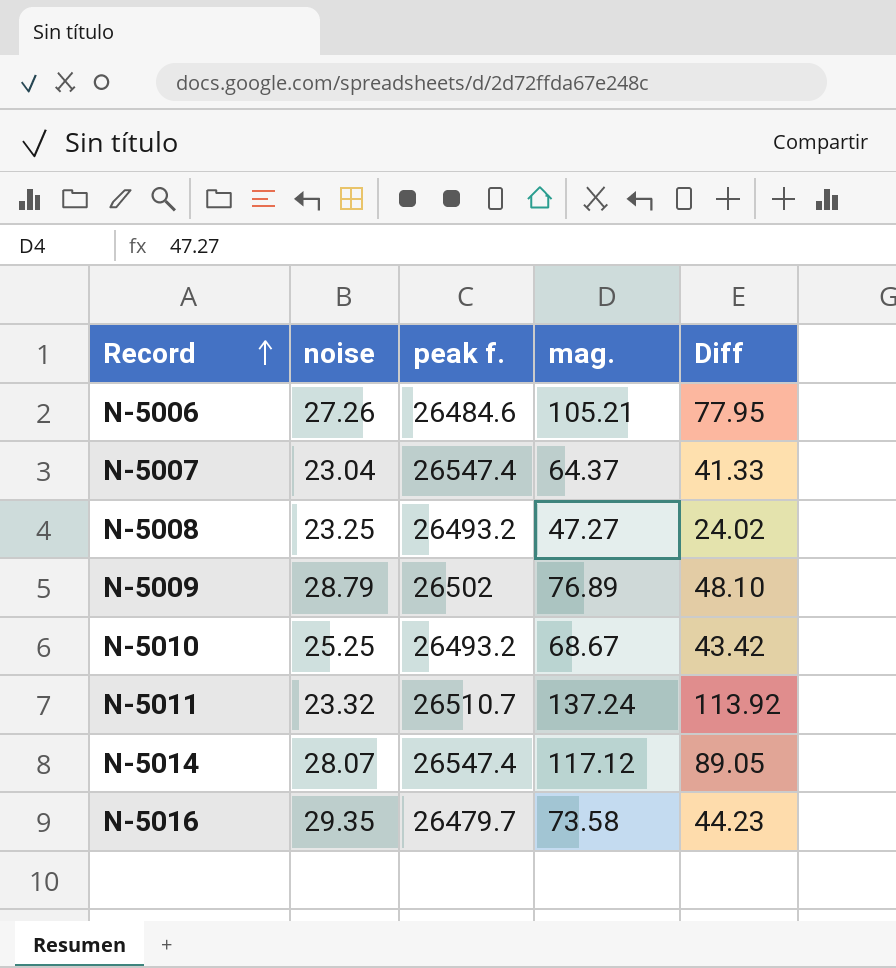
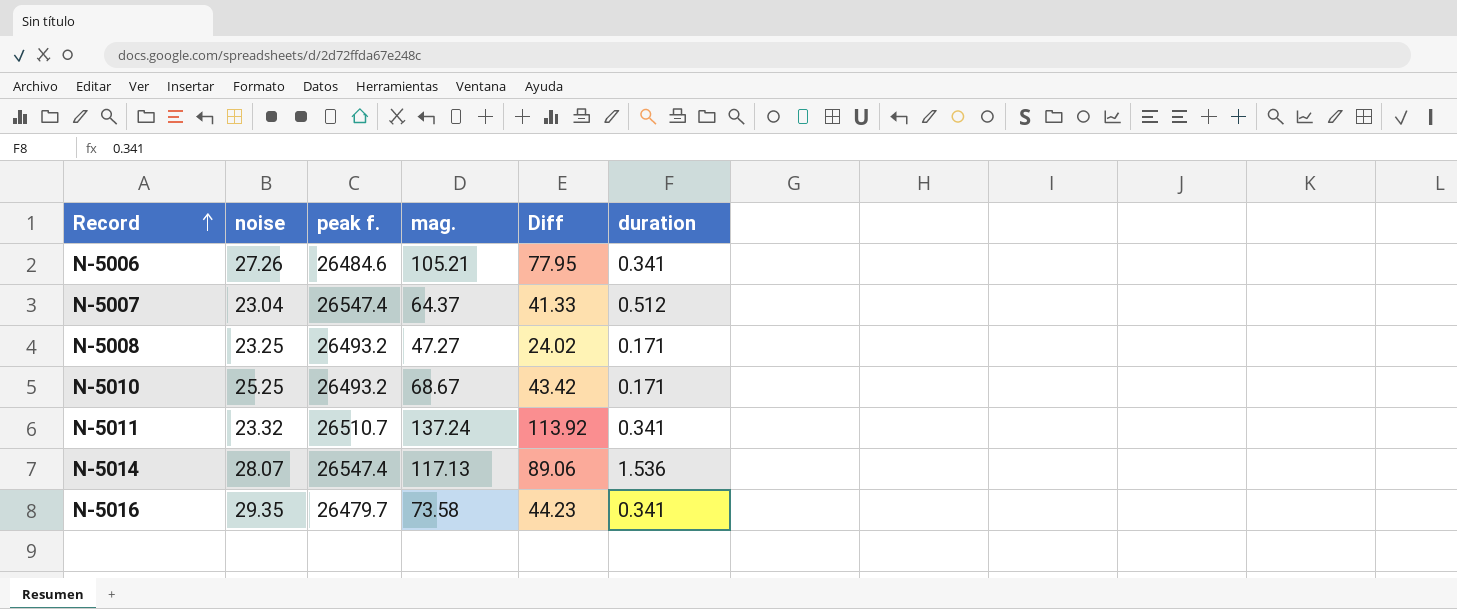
column duration | position: none -> 6
row N-5009: 28.79 | 26502 | 76.89 | 48.10 -> none
N-5014 | mag.: 117.12 -> 117.13
N-5014 | Diff: 89.05 -> 89.06

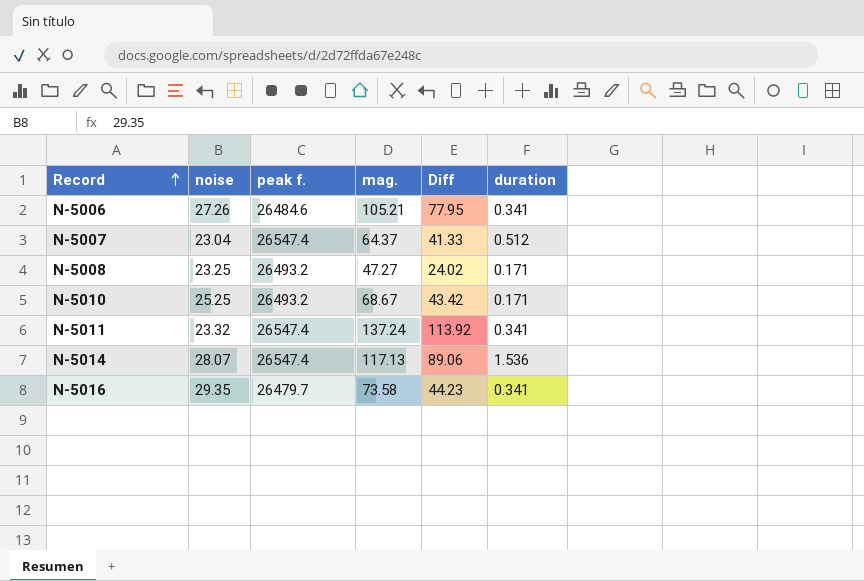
N-5011 | peak f.: 26510.7 -> 26547.4

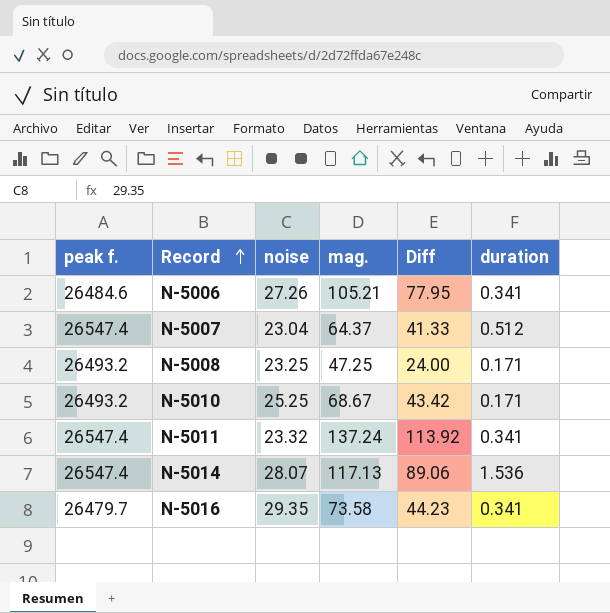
column peak f. | position: 3 -> 1
N-5008 | mag.: 47.27 -> 47.25
N-5008 | Diff: 24.02 -> 24.00

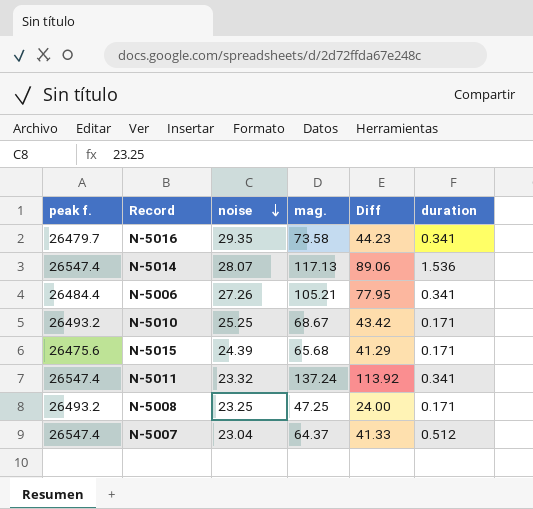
row order: Record ascending -> noise descending
N-5006 | peak f.: 26484.6 -> 26484.4
row N-5015: none -> 26475.6 | 24.39 | 65.68 | 41.29 | 0.171

